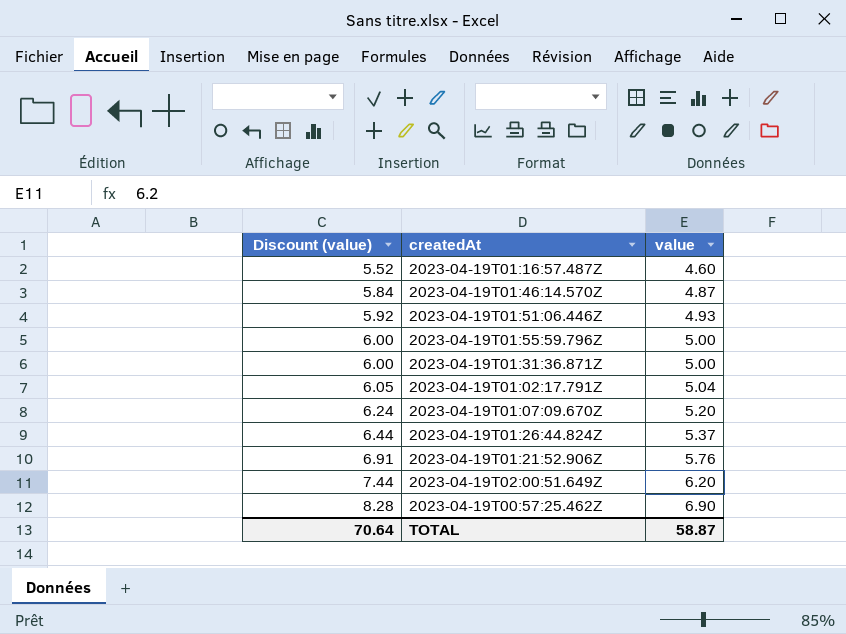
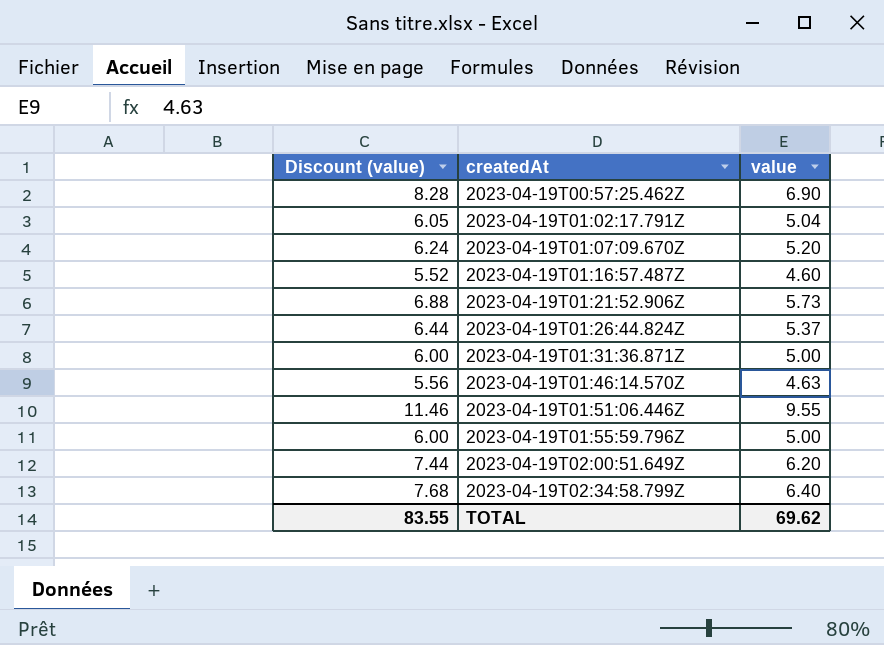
row order: Discount (value) ascending -> createdAt ascending
2023-04-19T01:21:52.906Z | Discount (value): 6.91 -> 6.88
2023-04-19T01:21:52.906Z | value: 5.76 -> 5.73
2023-04-19T01:46:14.570Z | Discount (value): 5.84 -> 5.56
2023-04-19T01:46:14.570Z | value: 4.87 -> 4.63
2023-04-19T01:51:06.446Z | Discount (value): 5.92 -> 11.46
2023-04-19T01:51:06.446Z | value: 4.93 -> 9.55
row 2023-04-19T02:34:58.799Z: none -> 7.68 | 6.40
TOTAL | Discount (value): 70.64 -> 83.55
TOTAL | value: 58.87 -> 69.62

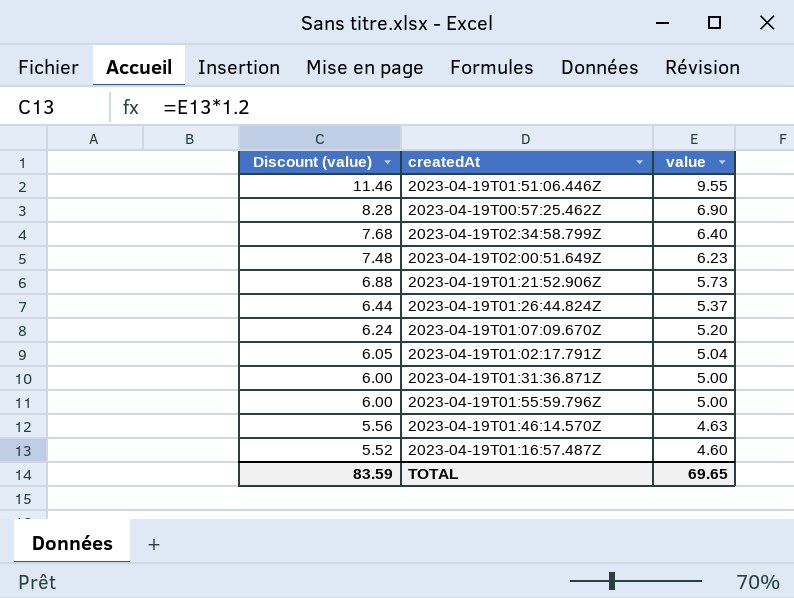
row order: createdAt ascending -> Discount (value) descending
2023-04-19T02:00:51.649Z | Discount (value): 7.44 -> 7.48
2023-04-19T02:00:51.649Z | value: 6.20 -> 6.23
TOTAL | Discount (value): 83.55 -> 83.59
TOTAL | value: 69.62 -> 69.65

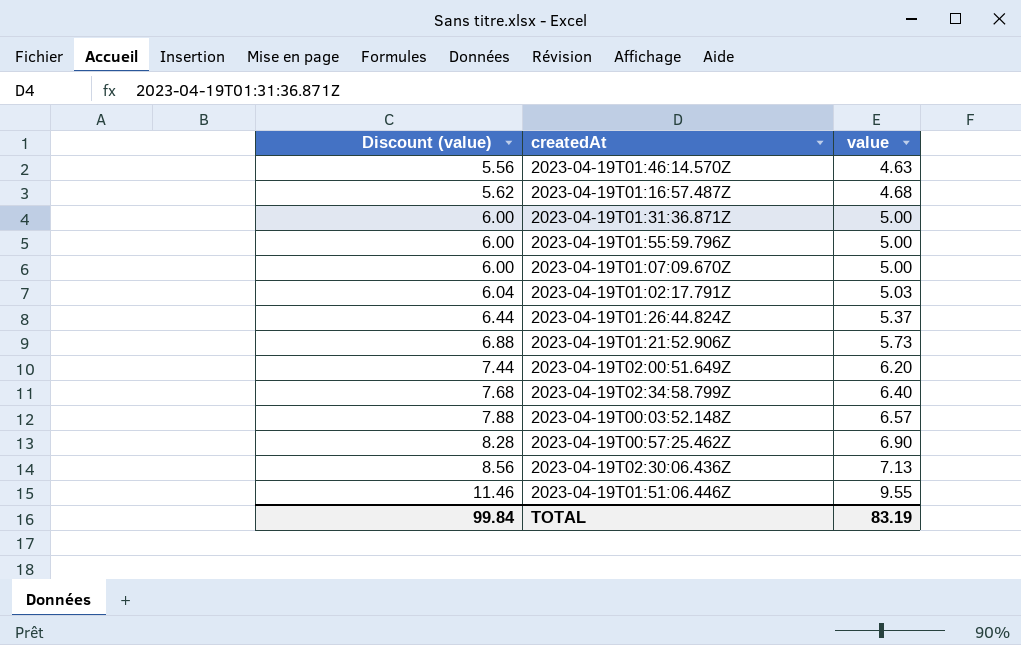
row order: Discount (value) descending -> Discount (value) ascending
2023-04-19T01:16:57.487Z | Discount (value): 5.52 -> 5.62
2023-04-19T01:16:57.487Z | value: 4.60 -> 4.68
2023-04-19T01:07:09.670Z | Discount (value): 6.24 -> 6.00
2023-04-19T01:07:09.670Z | value: 5.20 -> 5.00
2023-04-19T01:02:17.791Z | Discount (value): 6.05 -> 6.04
2023-04-19T01:02:17.791Z | value: 5.04 -> 5.03
2023-04-19T02:00:51.649Z | Discount (value): 7.48 -> 7.44
2023-04-19T02:00:51.649Z | value: 6.23 -> 6.20
row 2023-04-19T00:03:52.148Z: none -> 7.88 | 6.57
row 2023-04-19T02:30:06.436Z: none -> 8.56 | 7.13
TOTAL | Discount (value): 83.59 -> 99.84
TOTAL | value: 69.65 -> 83.19

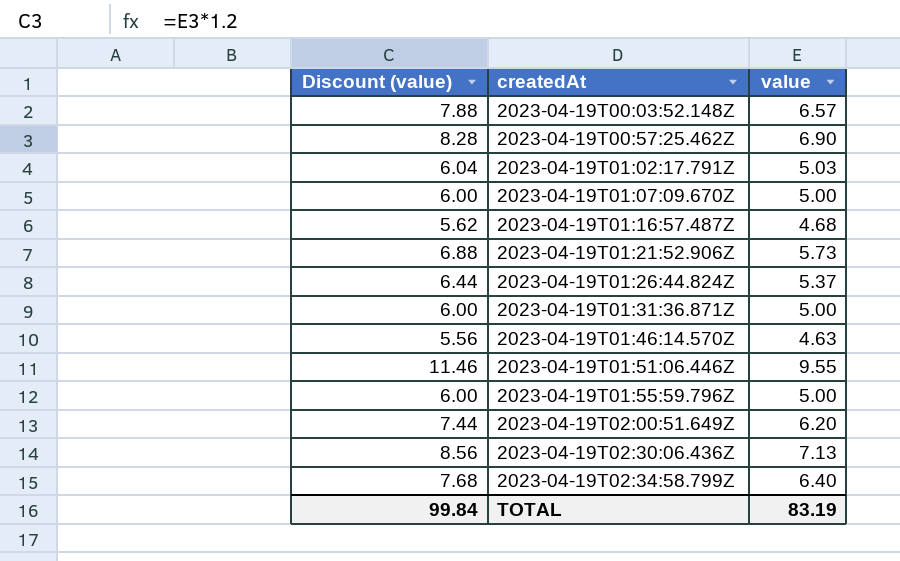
row order: Discount (value) ascending -> createdAt ascending

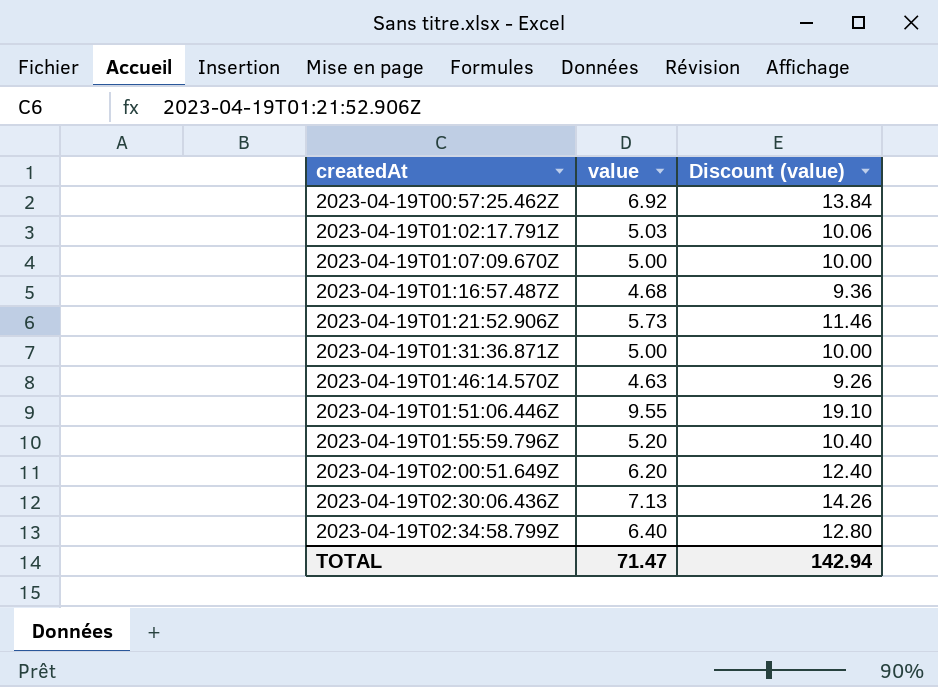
column Discount (value) | formula: [value] * 1.2 -> [value] * 2
column Discount (value) | position: 1 -> 3
row 2023-04-19T00:03:52.148Z: 7.88 | 6.57 -> none
row 2023-04-19T01:26:44.824Z: 6.44 | 5.37 -> none
2023-04-19T00:57:25.462Z | value: 6.90 -> 6.92
2023-04-19T01:55:59.796Z | value: 5.00 -> 5.20
TOTAL | value: 83.19 -> 71.47
TOTAL | Discount (value): 99.84 -> 142.94

